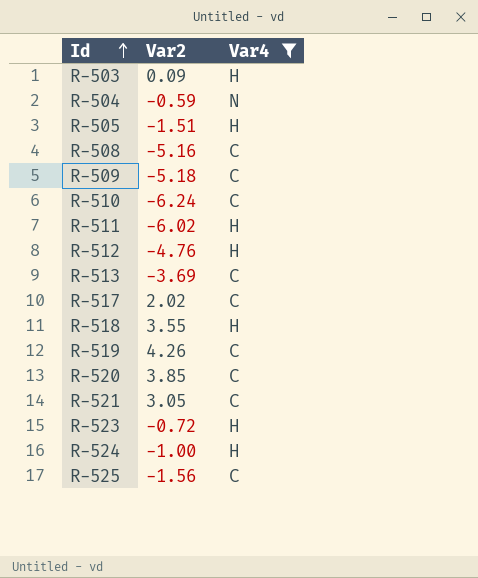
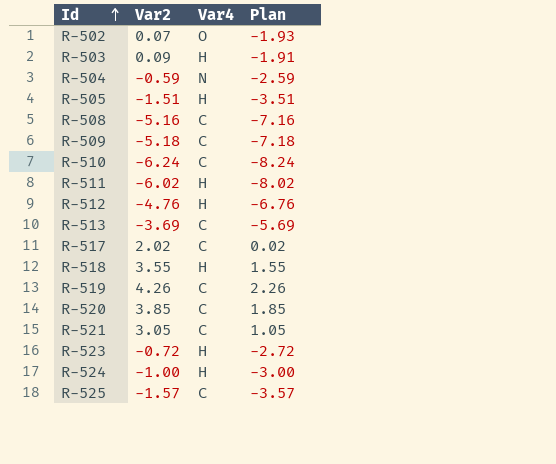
filter: Var4 != O -> none
column Plan | formula: none -> [Var2] - 2
R-525 | Var2: -1.56 -> -1.57

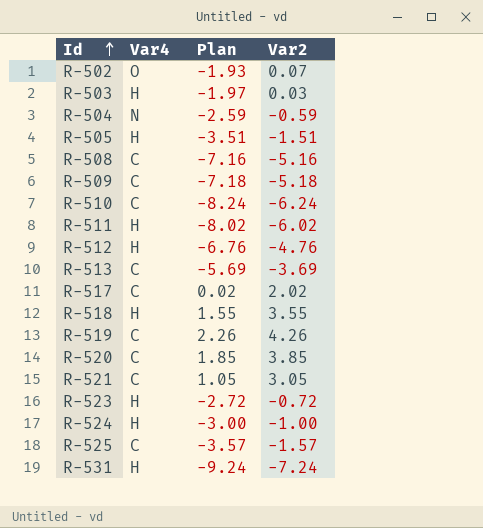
column Var2 | position: 2 -> 4
R-503 | Plan: -1.91 -> -1.97
R-503 | Var2: 0.09 -> 0.03
row R-531: none -> H | -9.24 | -7.24

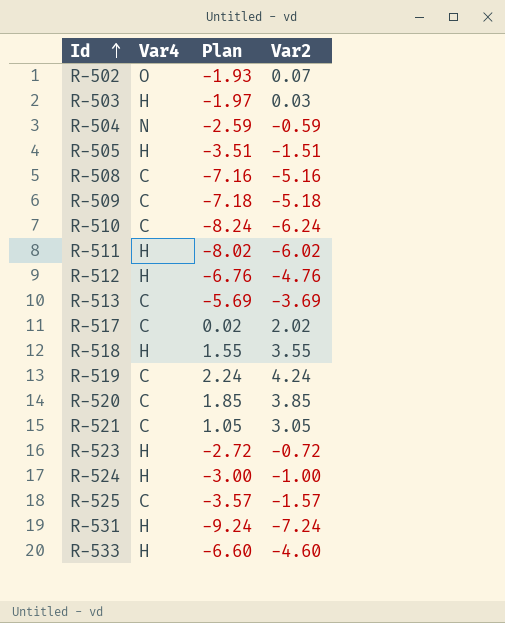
R-519 | Plan: 2.26 -> 2.24
R-519 | Var2: 4.26 -> 4.24
row R-533: none -> H | -6.60 | -4.60

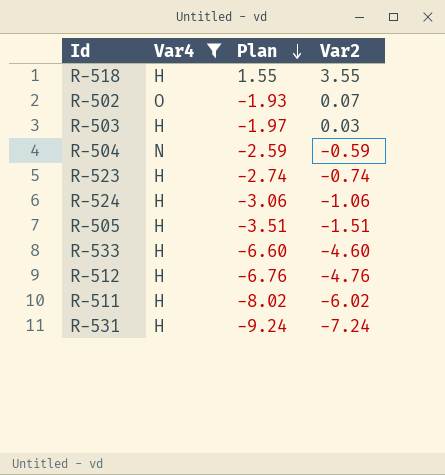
filter: none -> Var4 != C
row order: Id ascending -> Plan descending
R-523 | Plan: -2.72 -> -2.74
R-523 | Var2: -0.72 -> -0.74
R-524 | Plan: -3.00 -> -3.06
R-524 | Var2: -1.00 -> -1.06

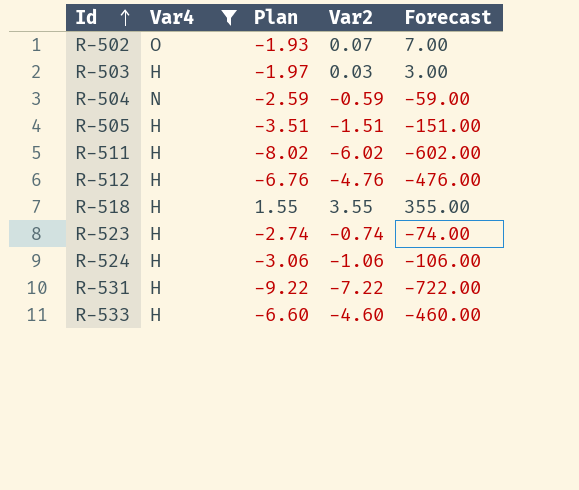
row order: Plan descending -> Id ascending
column Forecast | formula: none -> [Var2] * 100
R-531 | Plan: -9.24 -> -9.22
R-531 | Var2: -7.24 -> -7.22

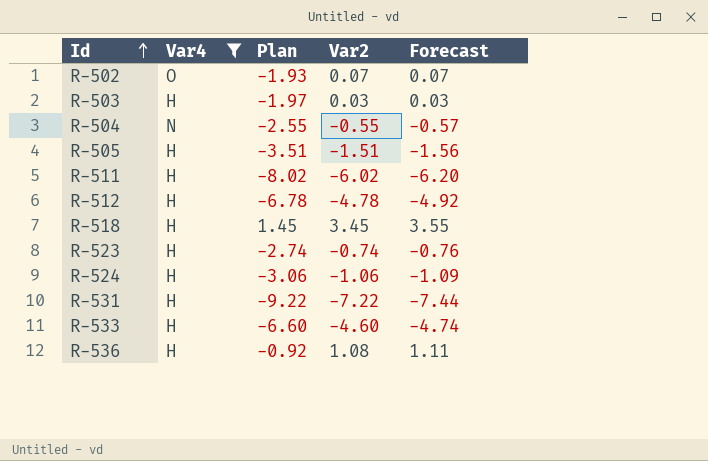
column Forecast | formula: [Var2] * 100 -> [Var2] * 1.03
R-504 | Plan: -2.59 -> -2.55
R-504 | Var2: -0.59 -> -0.55
R-512 | Plan: -6.76 -> -6.78
R-512 | Var2: -4.76 -> -4.78
R-518 | Plan: 1.55 -> 1.45
R-518 | Var2: 3.55 -> 3.45
row R-536: none -> H | -0.92 | 1.08 | 1.11

